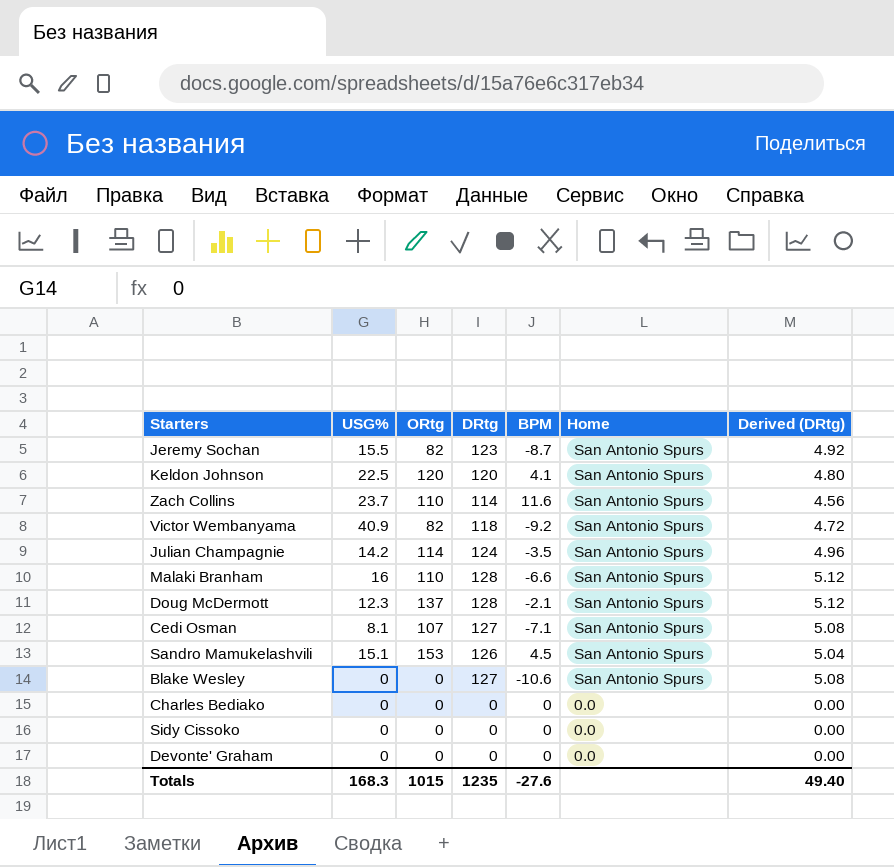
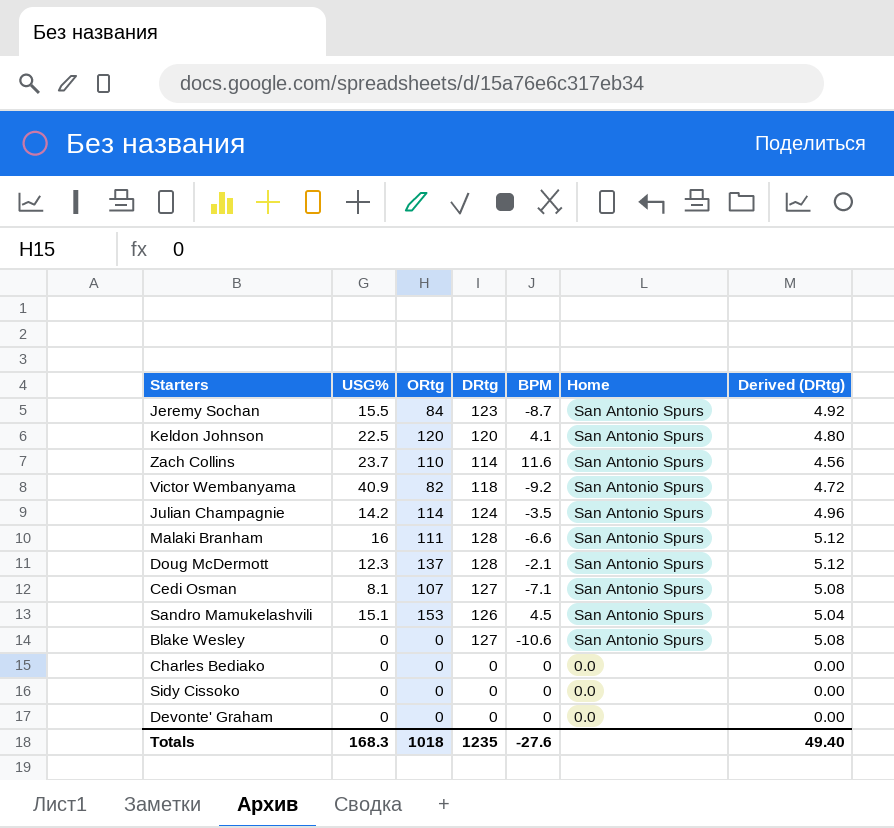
Jeremy Sochan | ORtg: 82 -> 84
Malaki Branham | ORtg: 110 -> 111
Totals | ORtg: 1015 -> 1018

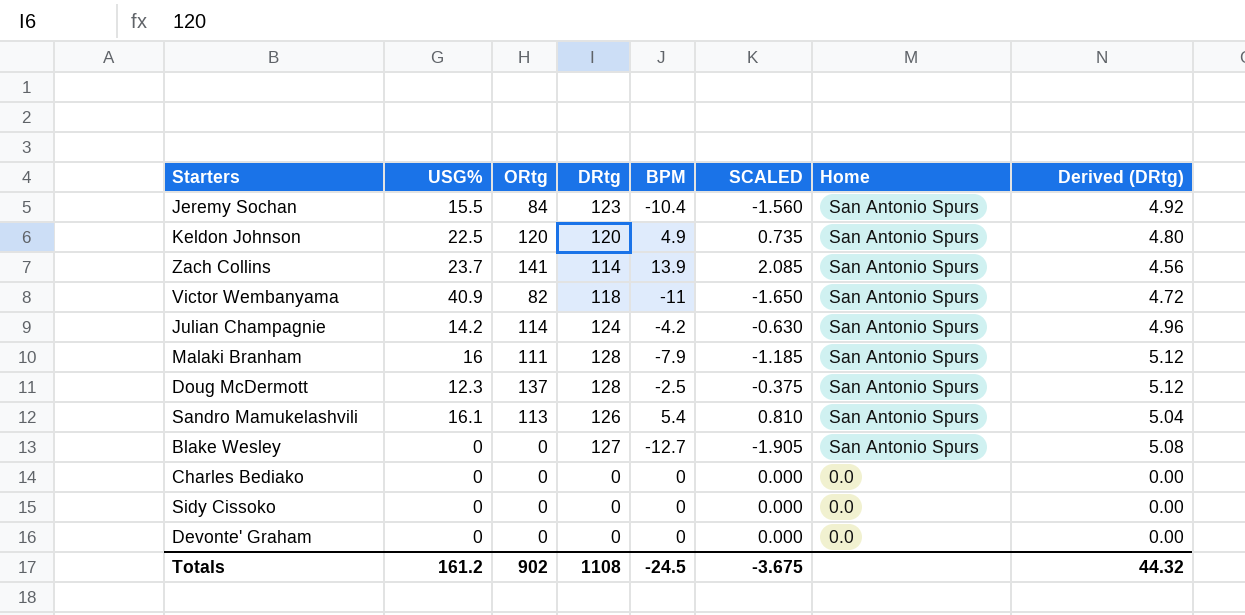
column SCALED | formula: none -> [BPM] * 0.15
row Cedi Osman: 8.1 | 107 | 127 | -7.1 | San Antonio Spurs | 5.08 -> none
Jeremy Sochan | BPM: -8.7 -> -10.4
Keldon Johnson | BPM: 4.1 -> 4.9
Zach Collins | ORtg: 110 -> 141
Zach Collins | BPM: 11.6 -> 13.9
Victor Wembanyama | BPM: -9.2 -> -11
Julian Champagnie | BPM: -3.5 -> -4.2
Malaki Branham | BPM: -6.6 -> -7.9
Doug McDermott | BPM: -2.1 -> -2.5
Sandro Mamukelashvili | USG%: 15.1 -> 16.1
Sandro Mamukelashvili | ORtg: 153 -> 113
Sandro Mamukelashvili | BPM: 4.5 -> 5.4
Blake Wesley | BPM: -10.6 -> -12.7
Totals | USG%: 168.3 -> 161.2
Totals | ORtg: 1018 -> 902
Totals | DRtg: 1235 -> 1108
Totals | BPM: -27.6 -> -24.5
Totals | Derived (DRtg): 49.40 -> 44.32

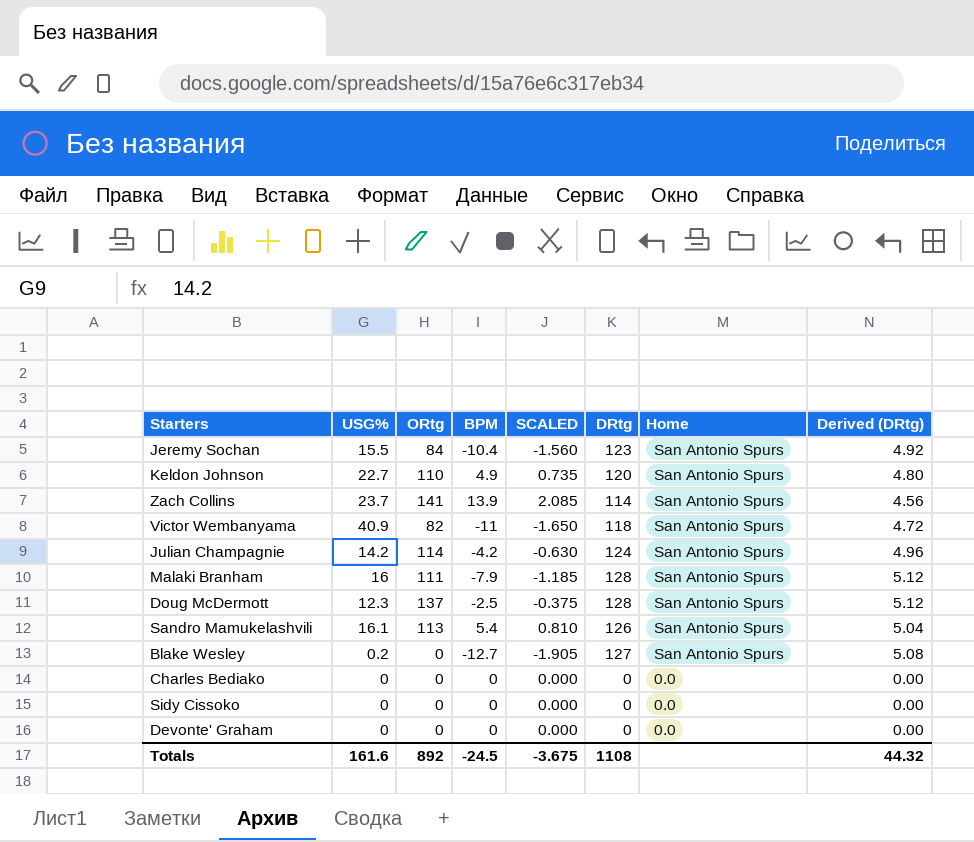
column DRtg | position: 4 -> 6
Keldon Johnson | USG%: 22.5 -> 22.7
Keldon Johnson | ORtg: 120 -> 110
Blake Wesley | USG%: 0 -> 0.2
Totals | USG%: 161.2 -> 161.6
Totals | ORtg: 902 -> 892

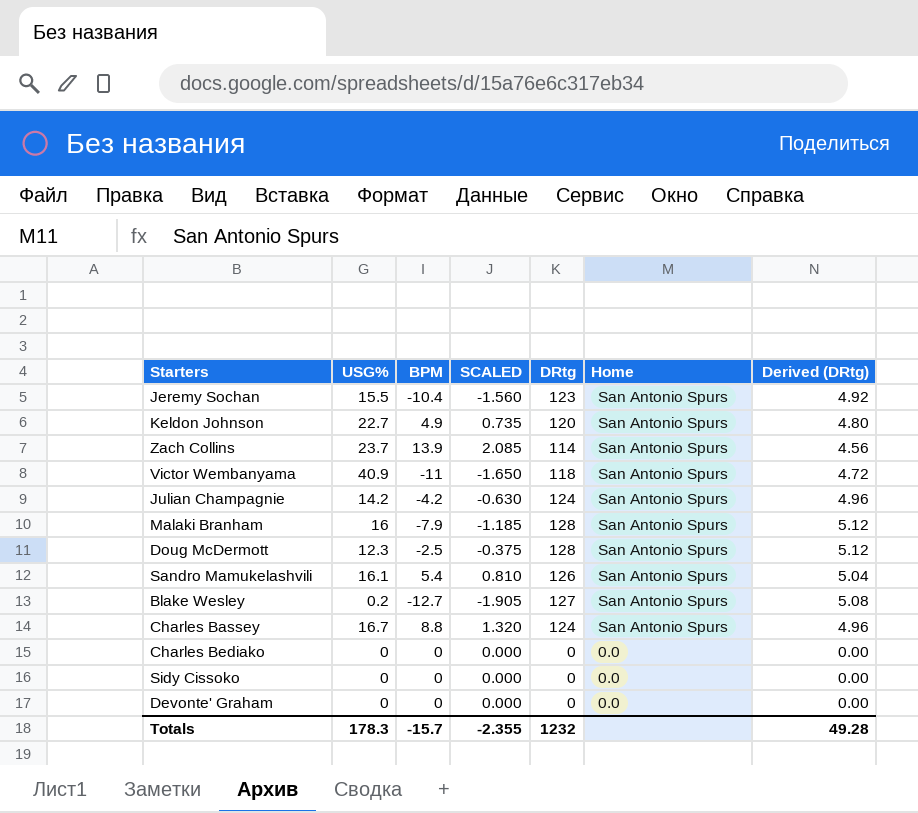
column ORtg | position: 3 -> none
row Charles Bassey: none -> 16.7 | 8.8 | 1.320 | 124 | San Antonio Spurs | 4.96
Totals | USG%: 161.6 -> 178.3
Totals | BPM: -24.5 -> -15.7
Totals | SCALED: -3.675 -> -2.355
Totals | DRtg: 1108 -> 1232
Totals | Derived (DRtg): 44.32 -> 49.28

